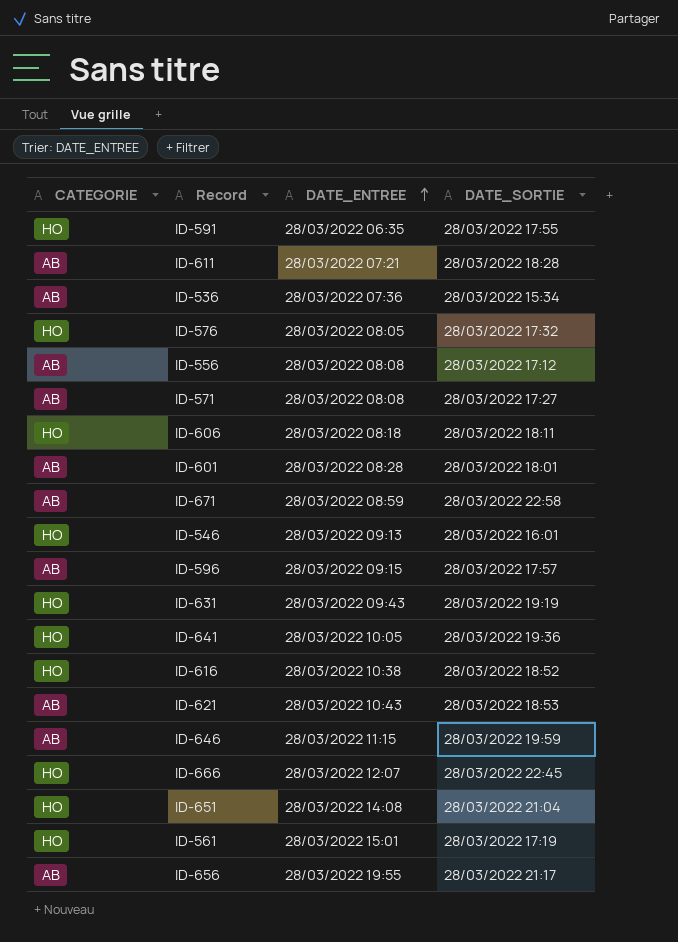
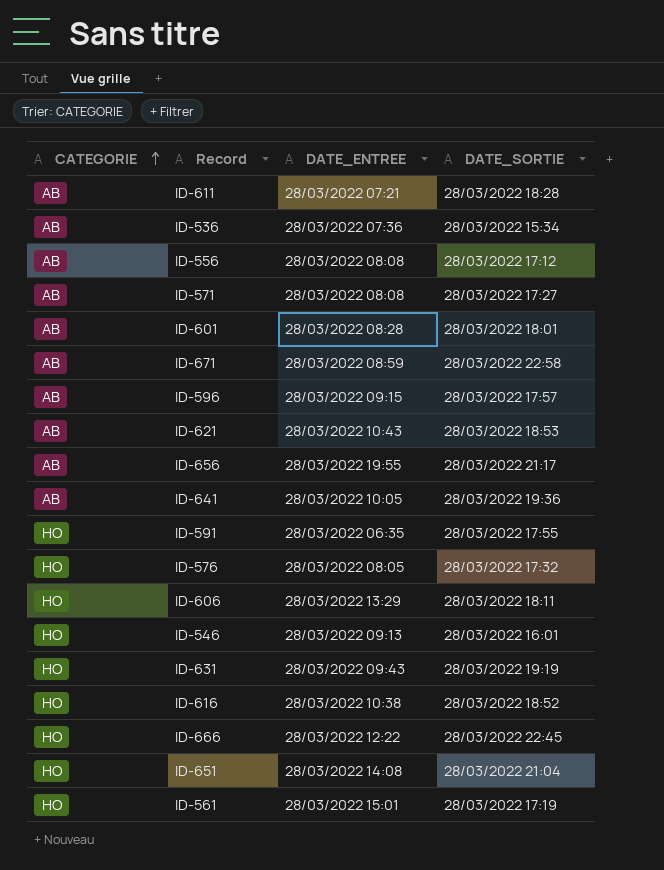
row order: DATE_ENTREE ascending -> CATEGORIE ascending
row ID-646: AB | 28/03/2022 11:15 | 28/03/2022 19:59 -> none
ID-641 | CATEGORIE: HO -> AB
ID-606 | DATE_ENTREE: 28/03/2022 08:18 -> 28/03/2022 13:29
ID-666 | DATE_ENTREE: 28/03/2022 12:07 -> 28/03/2022 12:22

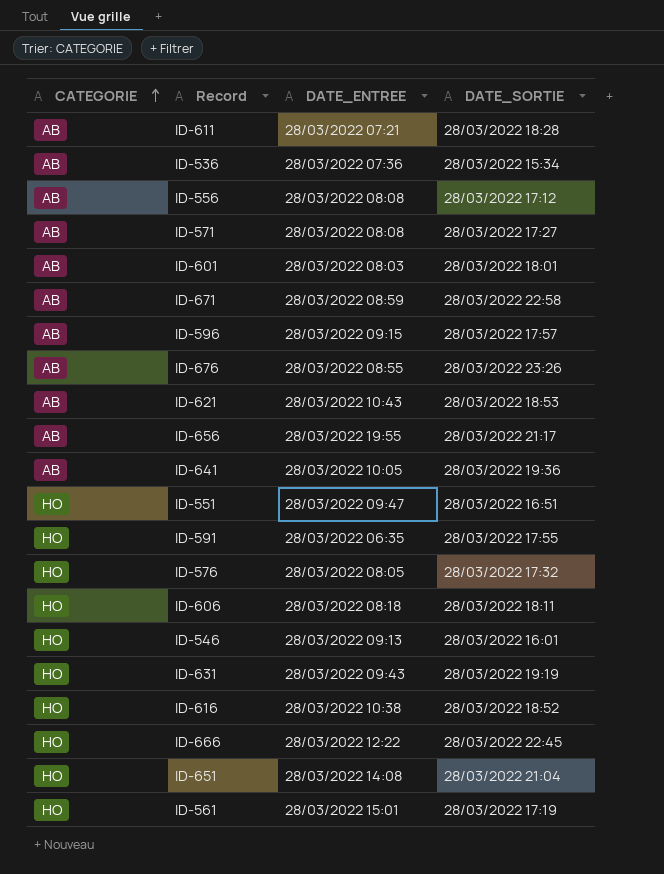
ID-601 | DATE_ENTREE: 28/03/2022 08:28 -> 28/03/2022 08:03
row ID-676: none -> AB | 28/03/2022 08:55 | 28/03/2022 23:26
row ID-551: none -> HO | 28/03/2022 09:47 | 28/03/2022 16:51
ID-606 | DATE_ENTREE: 28/03/2022 13:29 -> 28/03/2022 08:18

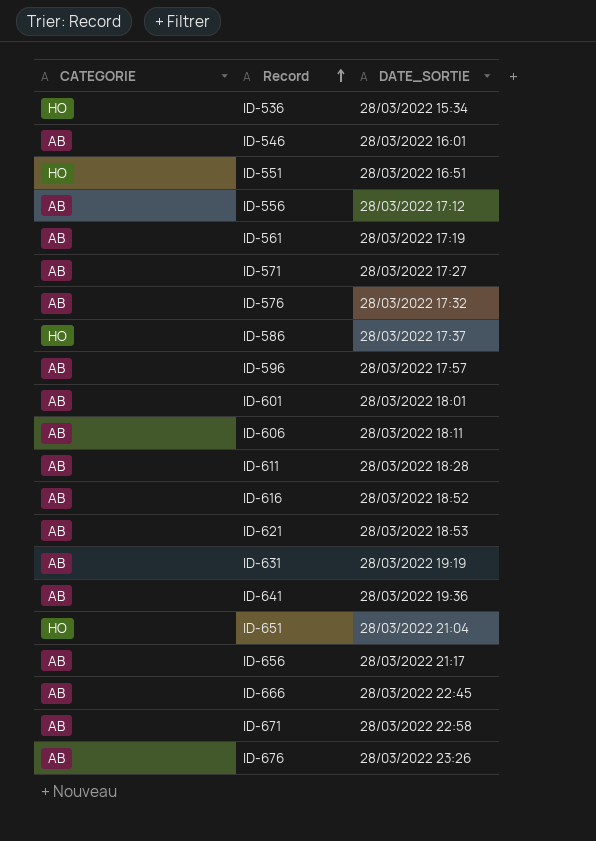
row order: CATEGORIE ascending -> Record ascending
column DATE_ENTREE | position: 3 -> none
row ID-591: HO | 28/03/2022 06:35 | 28/03/2022 17:55 -> none
ID-536 | CATEGORIE: AB -> HO
ID-546 | CATEGORIE: HO -> AB
ID-561 | CATEGORIE: HO -> AB
ID-576 | CATEGORIE: HO -> AB
row ID-586: none -> HO | 28/03/2022 17:37
ID-606 | CATEGORIE: HO -> AB
ID-616 | CATEGORIE: HO -> AB
ID-631 | CATEGORIE: HO -> AB
ID-666 | CATEGORIE: HO -> AB

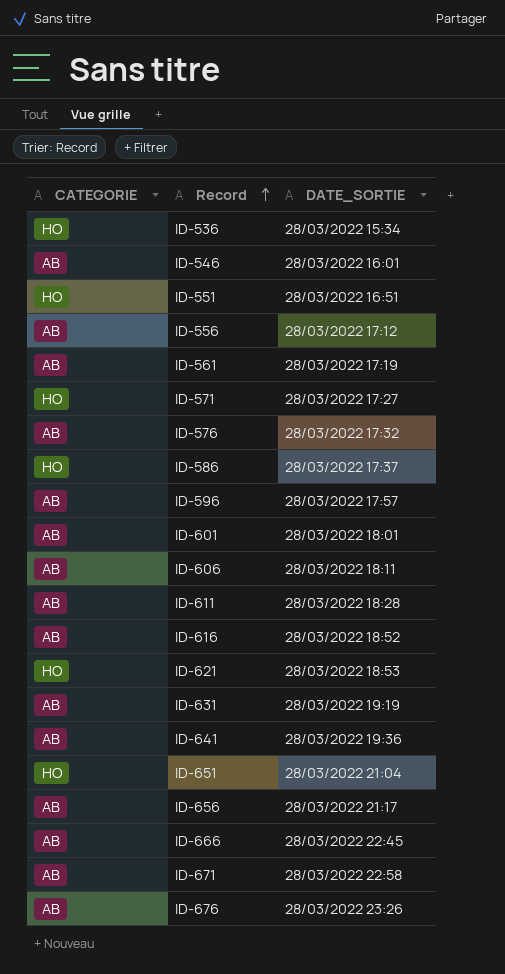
ID-571 | CATEGORIE: AB -> HO
ID-621 | CATEGORIE: AB -> HO

